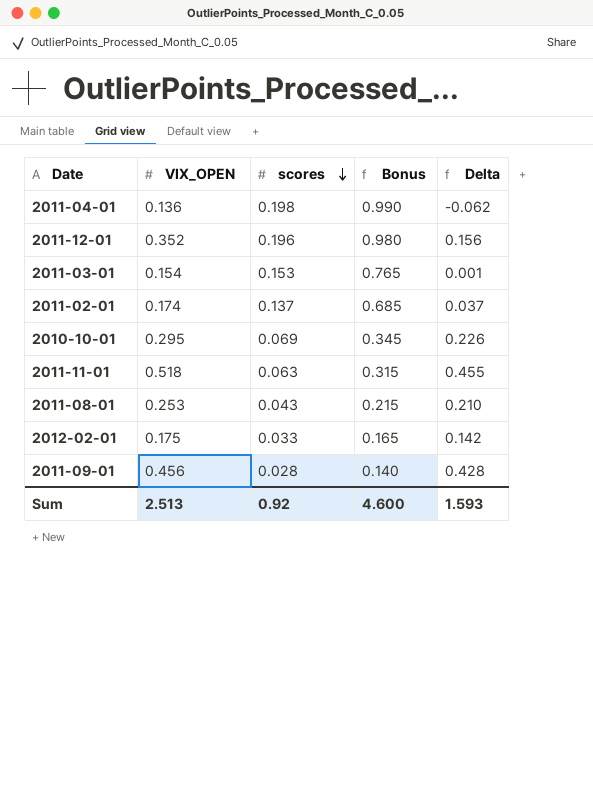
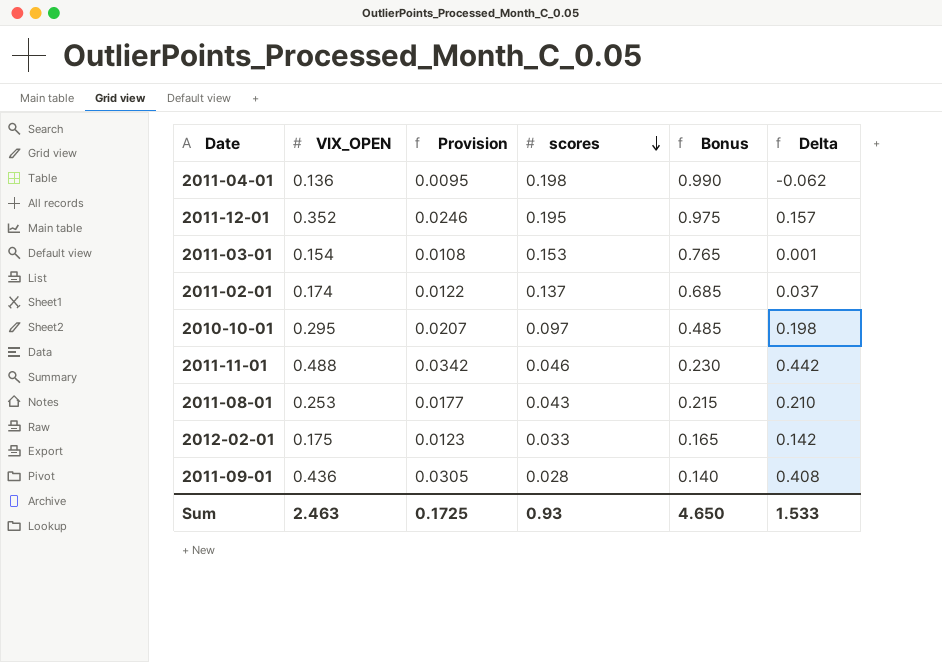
column Provision | formula: none -> [VIX_OPEN] * 0.07
2011-12-01 | scores: 0.196 -> 0.195
2011-12-01 | Bonus: 0.980 -> 0.975
2011-12-01 | Delta: 0.156 -> 0.157
2010-10-01 | scores: 0.069 -> 0.097
2010-10-01 | Bonus: 0.345 -> 0.485
2010-10-01 | Delta: 0.226 -> 0.198
2011-11-01 | VIX_OPEN: 0.518 -> 0.488
2011-11-01 | scores: 0.063 -> 0.046
2011-11-01 | Bonus: 0.315 -> 0.230
2011-11-01 | Delta: 0.455 -> 0.442
2011-09-01 | VIX_OPEN: 0.456 -> 0.436
2011-09-01 | Delta: 0.428 -> 0.408
Sum | VIX_OPEN: 2.513 -> 2.463
Sum | scores: 0.92 -> 0.93
Sum | Bonus: 4.600 -> 4.650
Sum | Delta: 1.593 -> 1.533

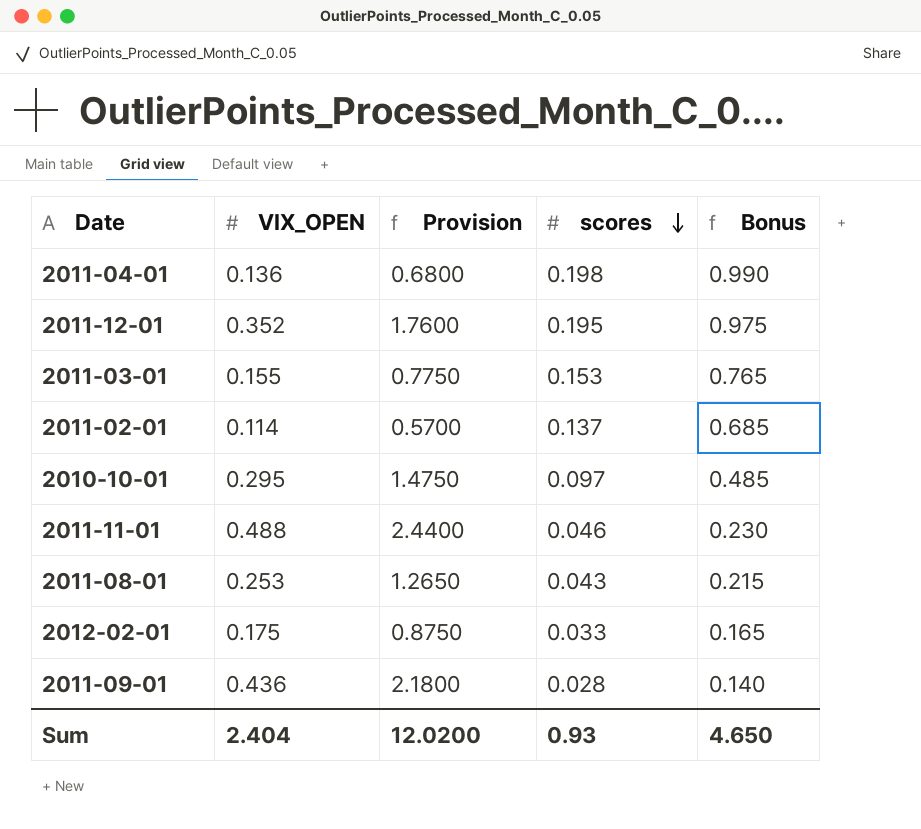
column Delta | formula: [VIX_OPEN] - [scores] -> none
column Provision | formula: [VIX_OPEN] * 0.07 -> [VIX_OPEN] * 5
2011-03-01 | VIX_OPEN: 0.154 -> 0.155
2011-02-01 | VIX_OPEN: 0.174 -> 0.114
Sum | VIX_OPEN: 2.463 -> 2.404
Sum | Provision: 0.1725 -> 12.0200

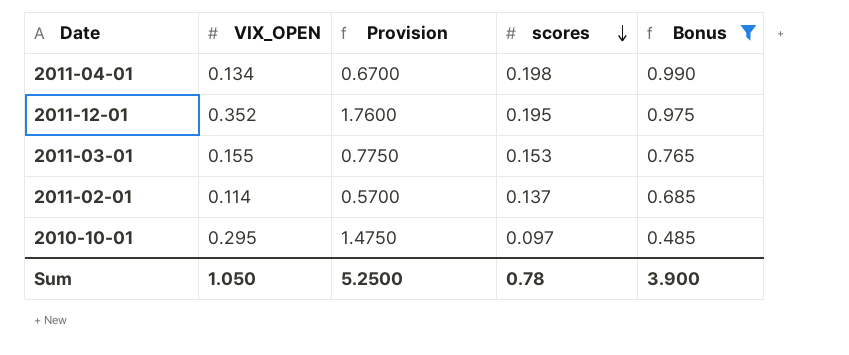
filter: none -> Bonus >= 0.485
2011-04-01 | VIX_OPEN: 0.136 -> 0.134
2011-04-01 | Provision: 0.6800 -> 0.6700
Sum | VIX_OPEN: 2.404 -> 1.050
Sum | Provision: 12.0200 -> 5.2500
Sum | scores: 0.93 -> 0.78
Sum | Bonus: 4.650 -> 3.900

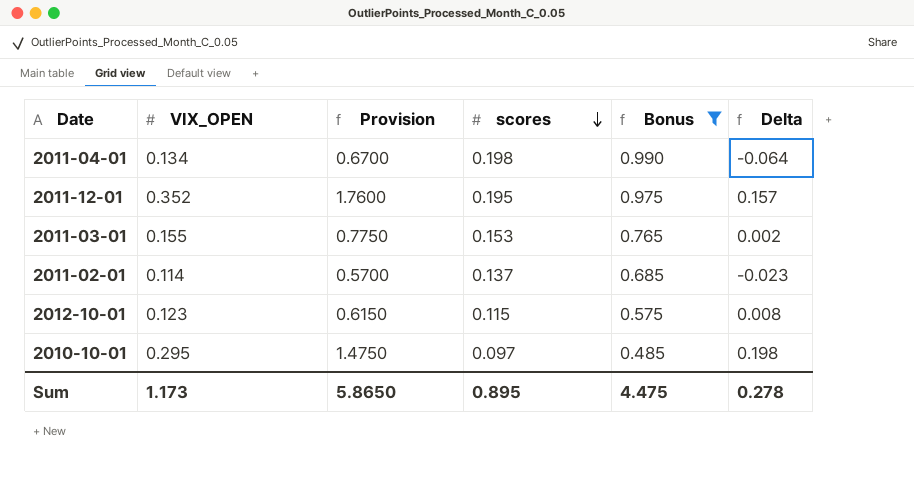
column Delta | formula: none -> [VIX_OPEN] - [scores]
row 2012-10-01: none -> 0.123 | 0.6150 | 0.115 | 0.575 | 0.008
Sum | VIX_OPEN: 1.050 -> 1.173
Sum | Provision: 5.2500 -> 5.8650
Sum | scores: 0.78 -> 0.895
Sum | Bonus: 3.900 -> 4.475

